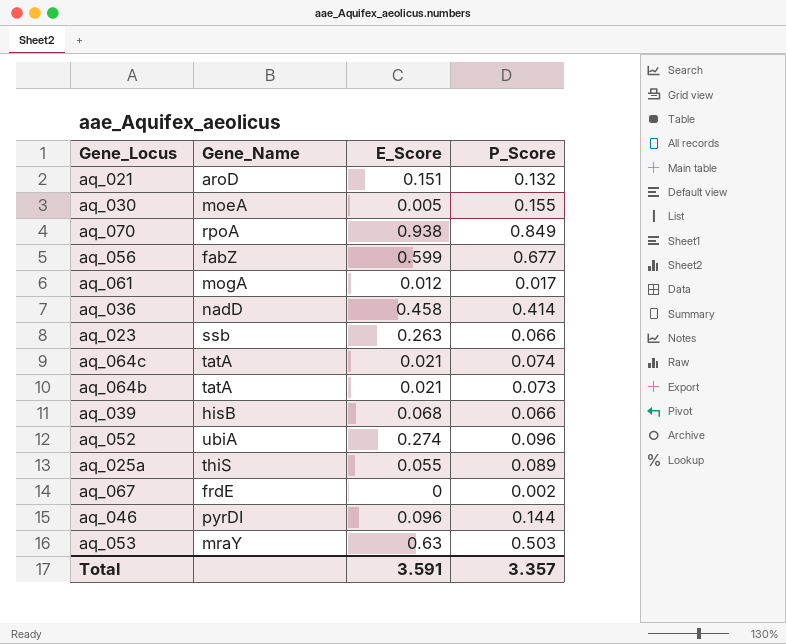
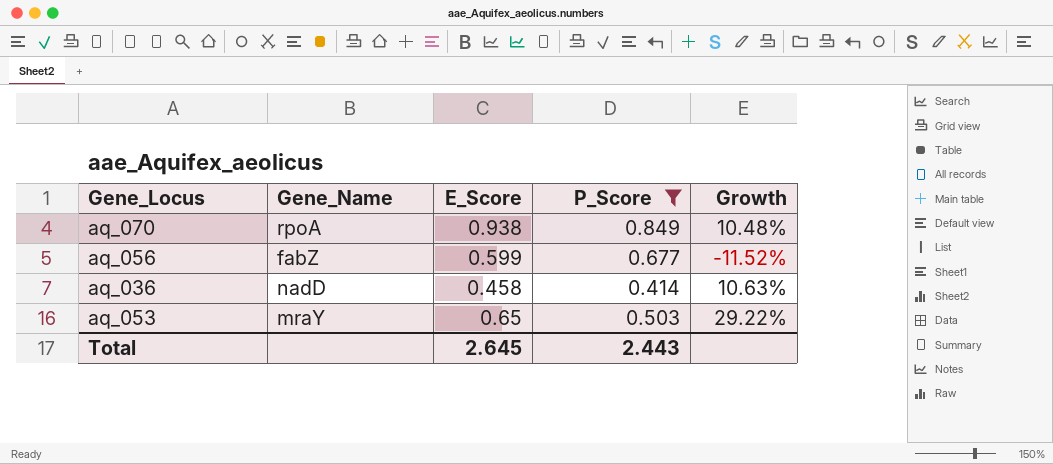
filter: none -> P_Score >= 0.414
column Growth | formula: none -> ([E_Score] - [P_Score]) / [P_Score]
aq_053 | E_Score: 0.63 -> 0.65
Total | E_Score: 3.591 -> 2.645
Total | P_Score: 3.357 -> 2.443

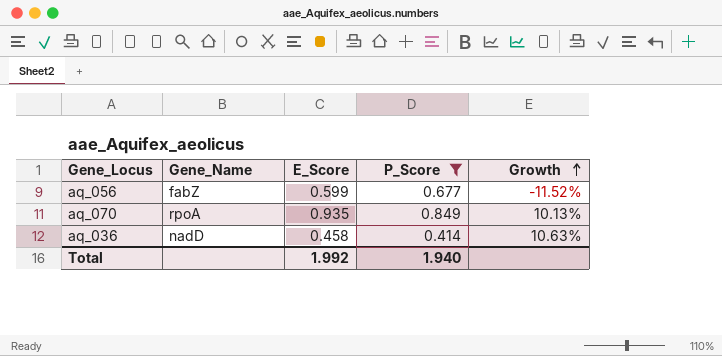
row order: none -> Growth ascending
row aq_053: mraY | 0.65 | 0.503 | 29.22% -> none
aq_070 | E_Score: 0.938 -> 0.935
aq_070 | Growth: 10.48% -> 10.13%
Total | E_Score: 2.645 -> 1.992
Total | P_Score: 2.443 -> 1.940

